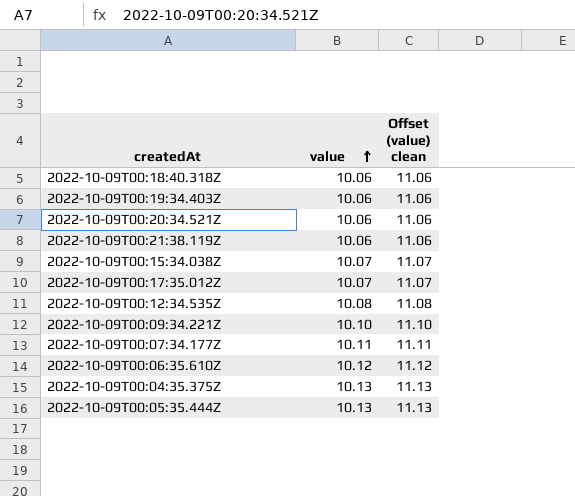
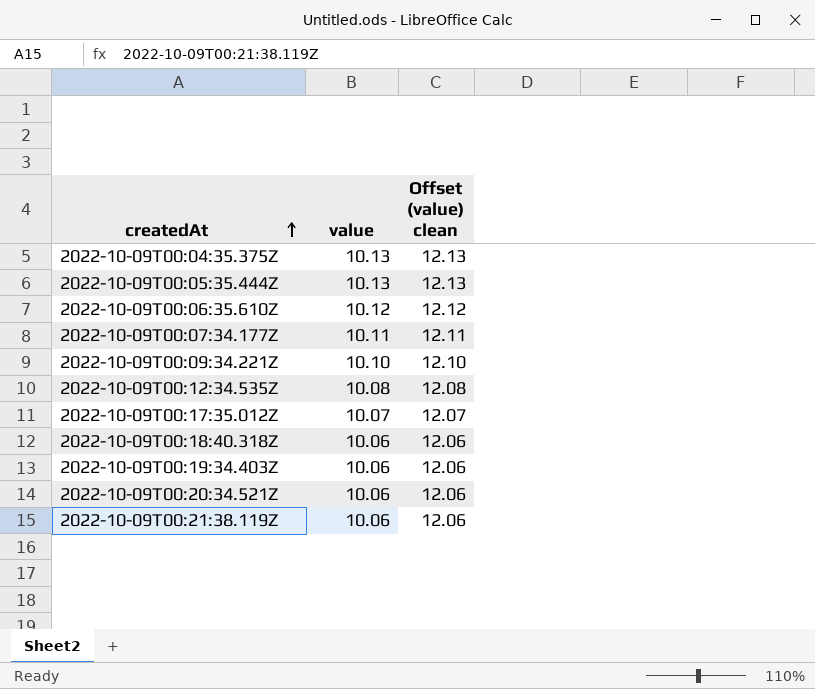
row order: value ascending -> createdAt ascending
column Offset (value) clean | formula: [value] + 1 -> [value] + 2
row 2022-10-09T00:15:34.038Z: 10.07 | 11.07 -> none

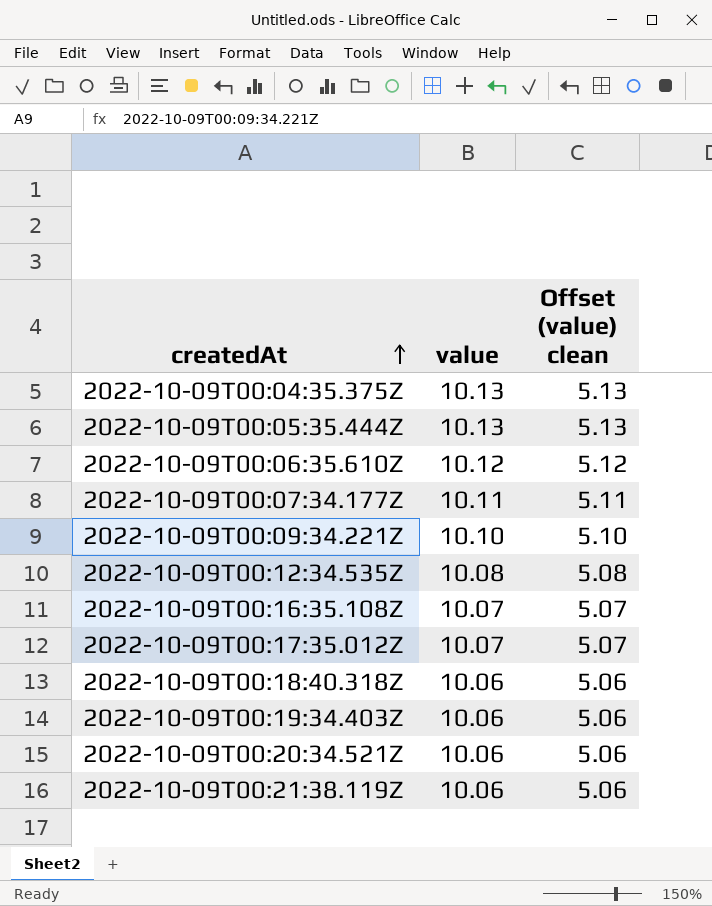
column Offset (value) clean | formula: [value] + 2 -> [value] - 5
row 2022-10-09T00:16:35.108Z: none -> 10.07 | 5.07

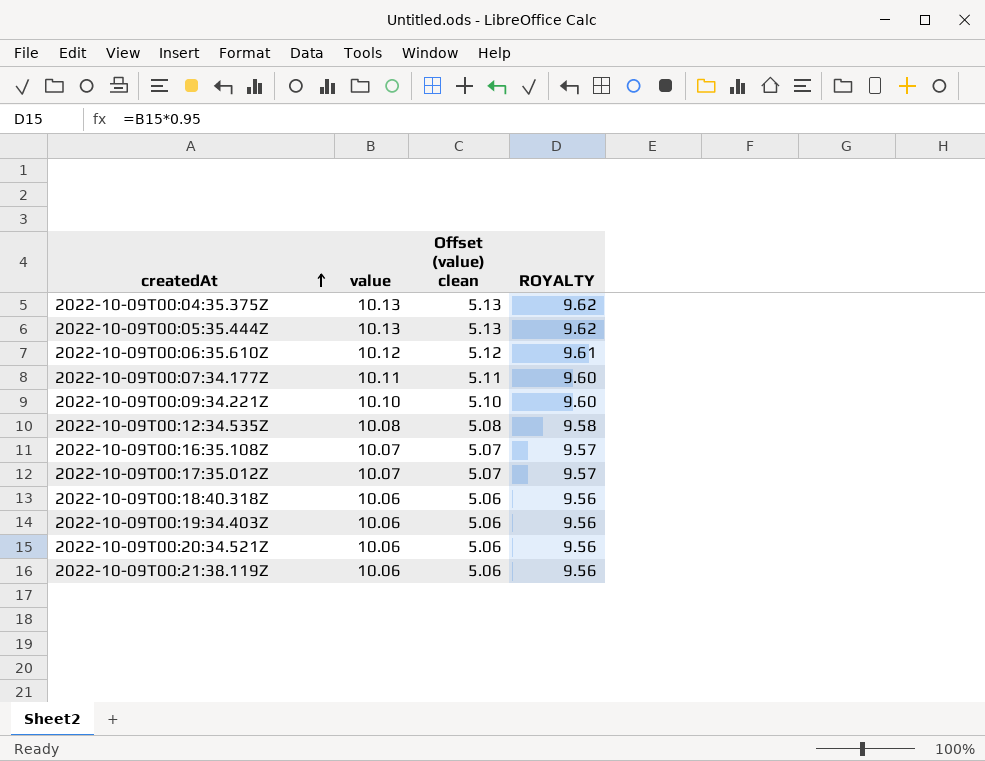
column ROYALTY | formula: none -> [value] * 0.95

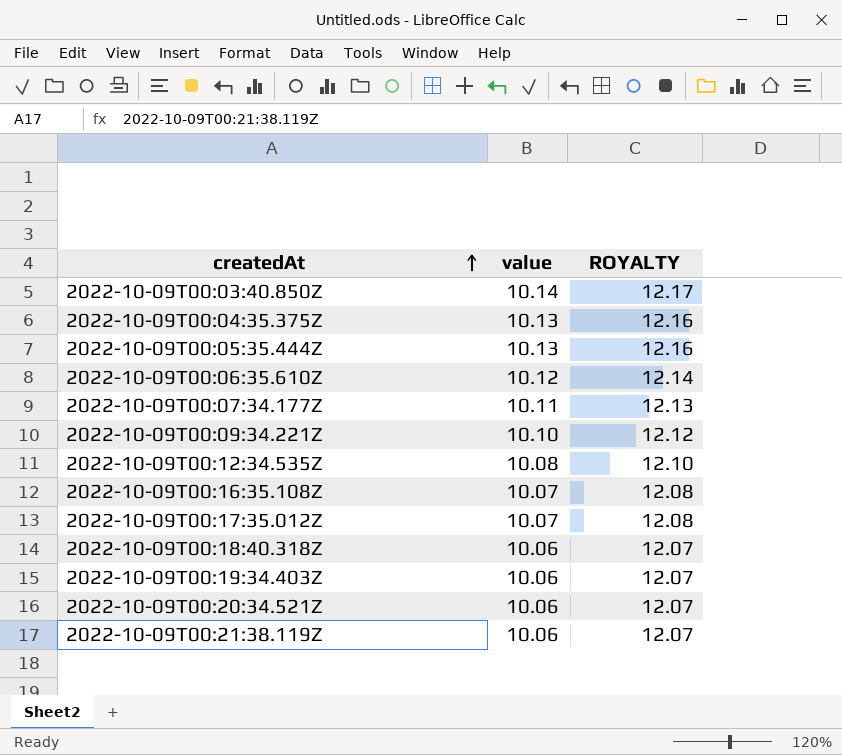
column Offset (value) clean | formula: [value] - 5 -> none
column ROYALTY | formula: [value] * 0.95 -> [value] * 1.2
row 2022-10-09T00:03:40.850Z: none -> 10.14 | 12.17

